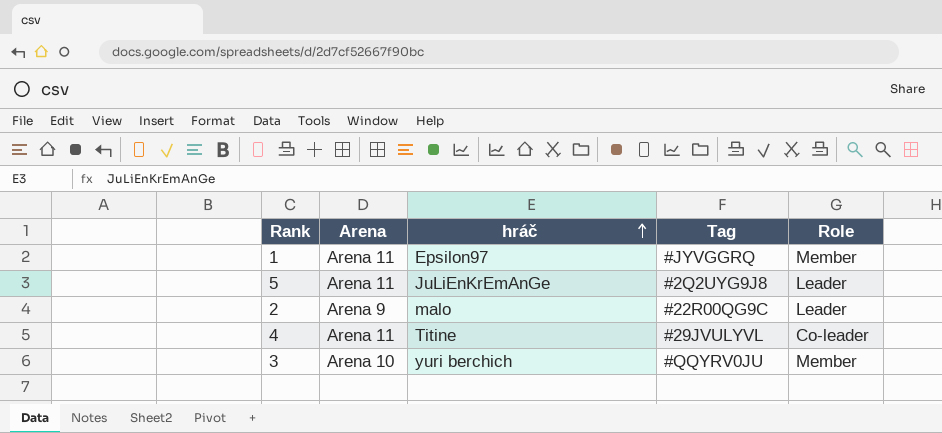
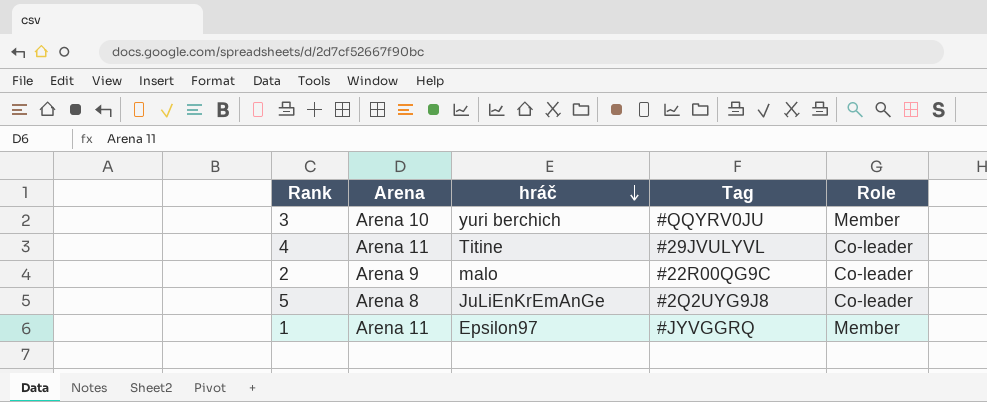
row order: hráč ascending -> hráč descending
2 | Role: Leader -> Co-leader
5 | Arena: Arena 11 -> Arena 8
5 | Role: Leader -> Co-leader

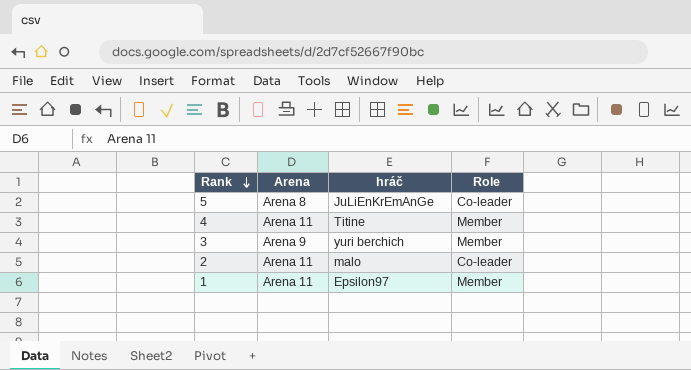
row order: hráč descending -> Rank descending
column Tag | position: 4 -> none
4 | Role: Co-leader -> Member
3 | Arena: Arena 10 -> Arena 9
2 | Arena: Arena 9 -> Arena 11

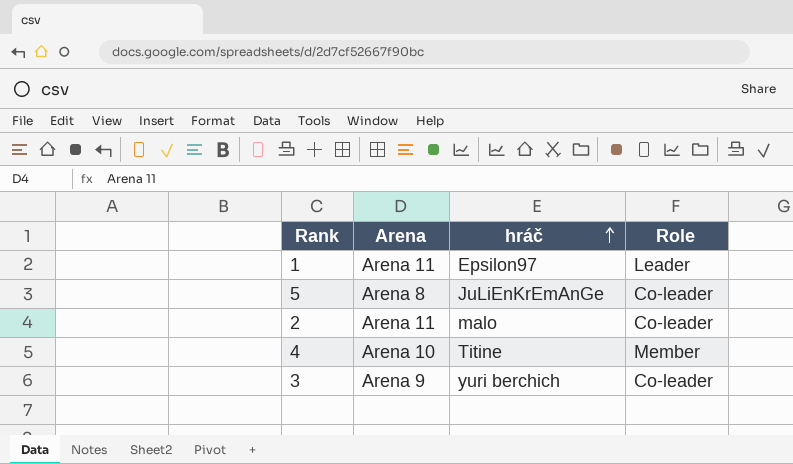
row order: Rank descending -> hráč ascending
1 | Role: Member -> Leader
4 | Arena: Arena 11 -> Arena 10
3 | Role: Member -> Co-leader

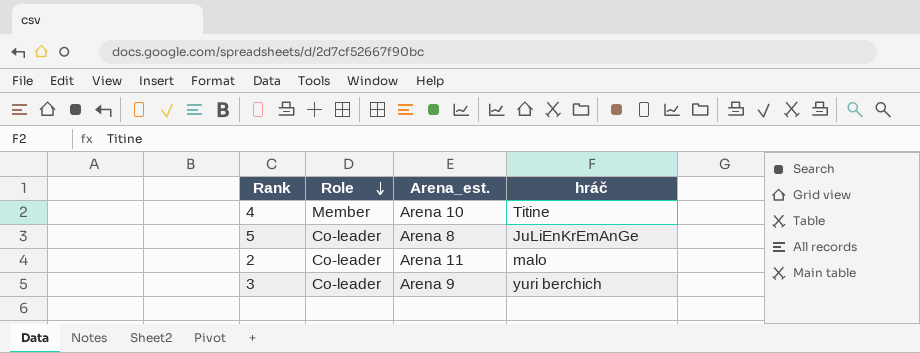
row order: hráč ascending -> Role descending
column Role | position: 4 -> 2
column name: Arena -> Arena_est.
row 1: Arena 11 | Epsilon97 | Leader -> none

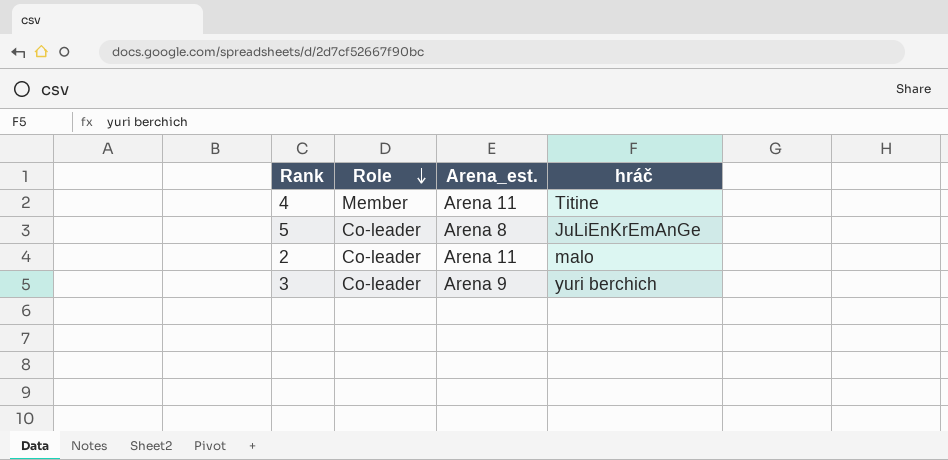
4 | Arena_est.: Arena 10 -> Arena 11

